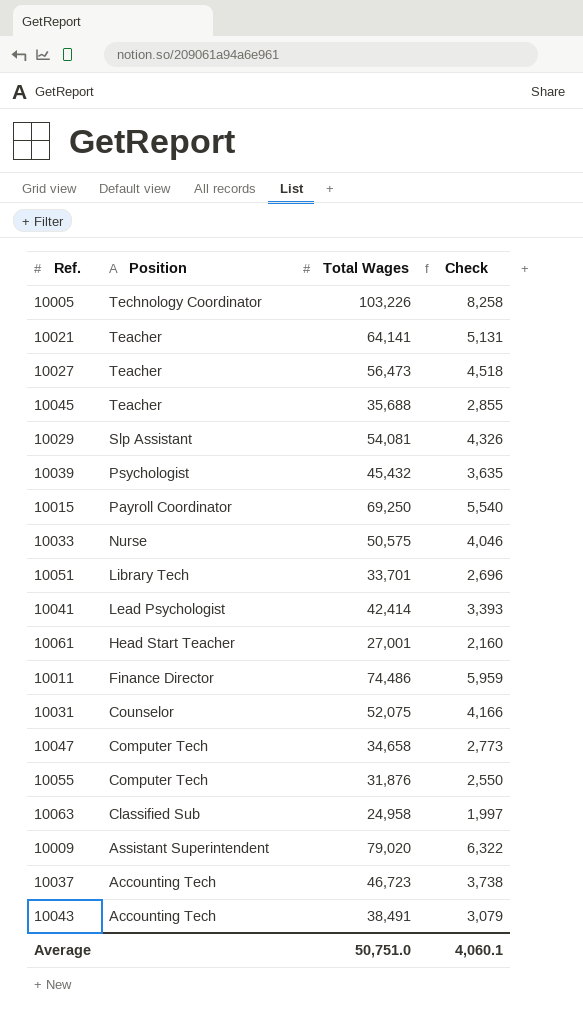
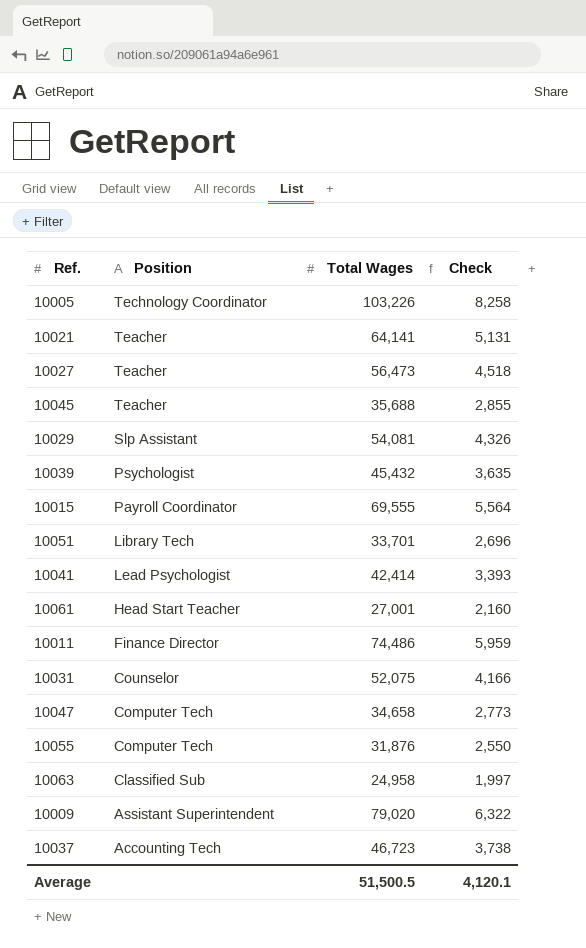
row 10033: Nurse | 50,575 | 4,046 -> none
row 10043: Accounting Tech | 38,491 | 3,079 -> none
10015 | Total Wages: 69,250 -> 69,555
10015 | Check: 5,540 -> 5,564
Average | Total Wages: 50,751.0 -> 51,500.5
Average | Check: 4,060.1 -> 4,120.1

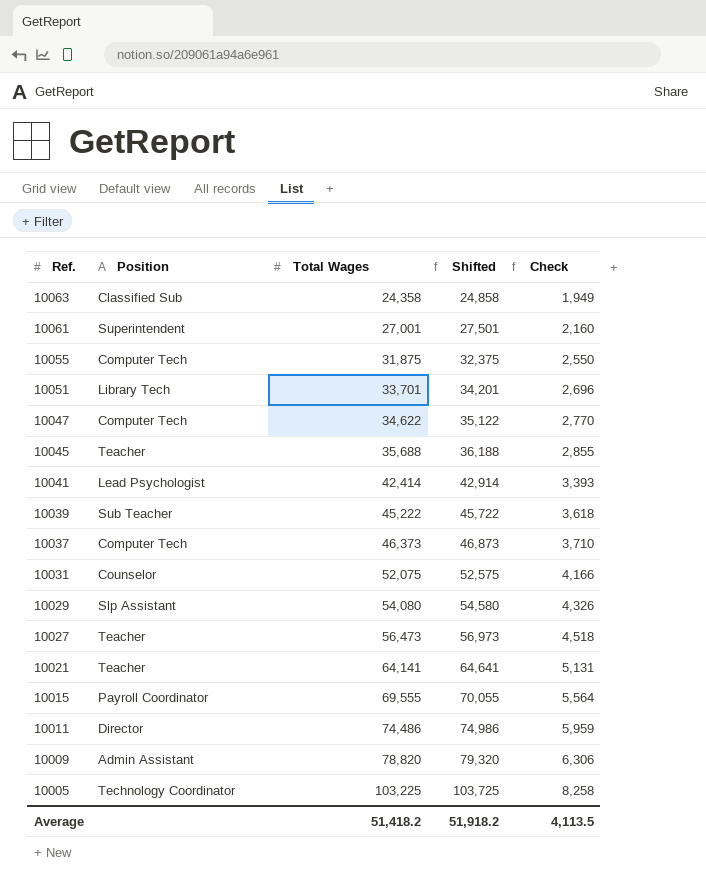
row order: Position descending -> Ref. descending
column Shifted | formula: none -> [Total Wages] + 500
10063 | Total Wages: 24,958 -> 24,358
10063 | Check: 1,997 -> 1,949
10061 | Position: Head Start Teacher -> Superintendent
10055 | Total Wages: 31,876 -> 31,875
10047 | Total Wages: 34,658 -> 34,622
10047 | Check: 2,773 -> 2,770
10039 | Position: Psychologist -> Sub Teacher
10039 | Total Wages: 45,432 -> 45,222
10039 | Check: 3,635 -> 3,618
10037 | Position: Accounting Tech -> Computer Tech
10037 | Total Wages: 46,723 -> 46,373
10037 | Check: 3,738 -> 3,710
10029 | Total Wages: 54,081 -> 54,080
10011 | Position: Finance Director -> Director
10009 | Position: Assistant Superintendent -> Admin Assistant
10009 | Total Wages: 79,020 -> 78,820
10009 | Check: 6,322 -> 6,306
10005 | Total Wages: 103,226 -> 103,225
Average | Total Wages: 51,500.5 -> 51,418.2
Average | Check: 4,120.1 -> 4,113.5

